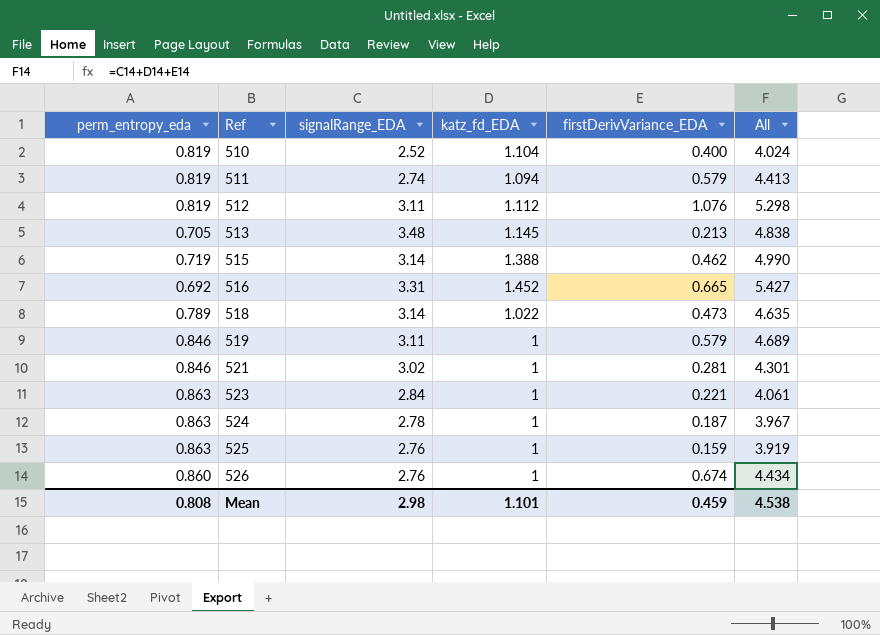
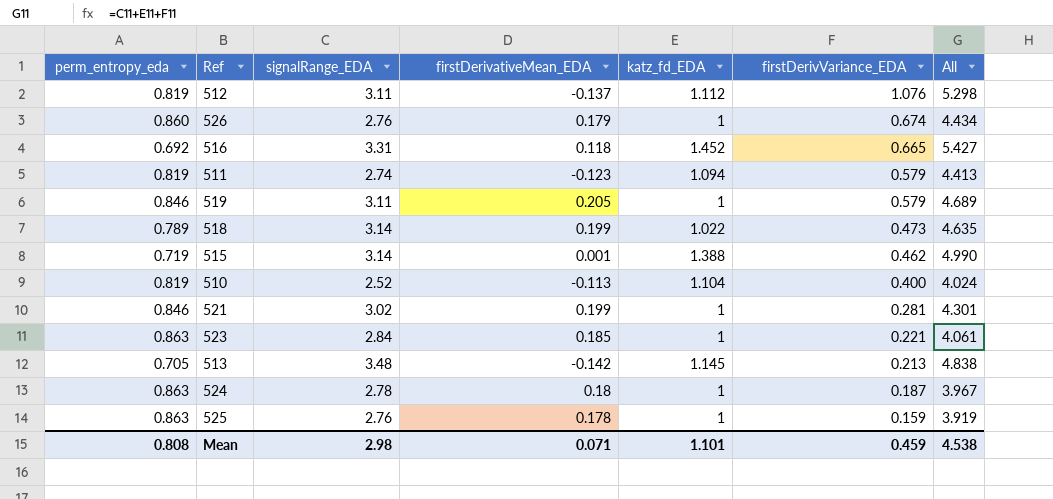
row order: Ref ascending -> firstDerivVariance_EDA descending
column firstDerivativeMean_EDA | position: none -> 4

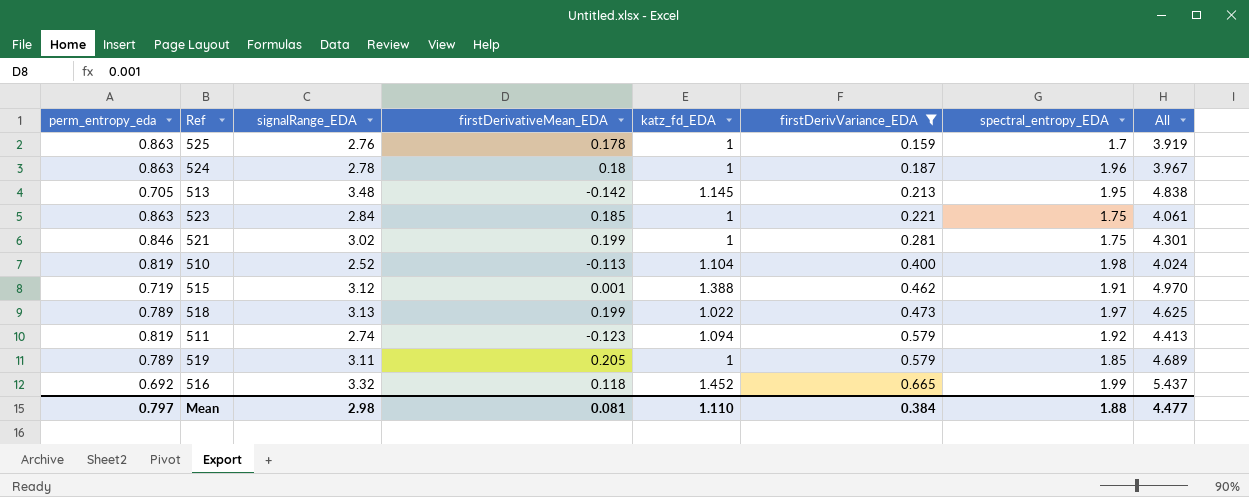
filter: none -> firstDerivVariance_EDA <= 0.665
row order: firstDerivVariance_EDA descending -> firstDerivVariance_EDA ascending
column spectral_entropy_EDA | position: none -> 7
515 | signalRange_EDA: 3.14 -> 3.12
515 | All: 4.990 -> 4.970
518 | signalRange_EDA: 3.14 -> 3.13
518 | All: 4.635 -> 4.625
519 | perm_entropy_eda: 0.846 -> 0.789
516 | signalRange_EDA: 3.31 -> 3.32
516 | All: 5.427 -> 5.437
Mean | perm_entropy_eda: 0.808 -> 0.797
Mean | firstDerivativeMean_EDA: 0.071 -> 0.081
Mean | katz_fd_EDA: 1.101 -> 1.110
Mean | firstDerivVariance_EDA: 0.459 -> 0.384
Mean | All: 4.538 -> 4.477

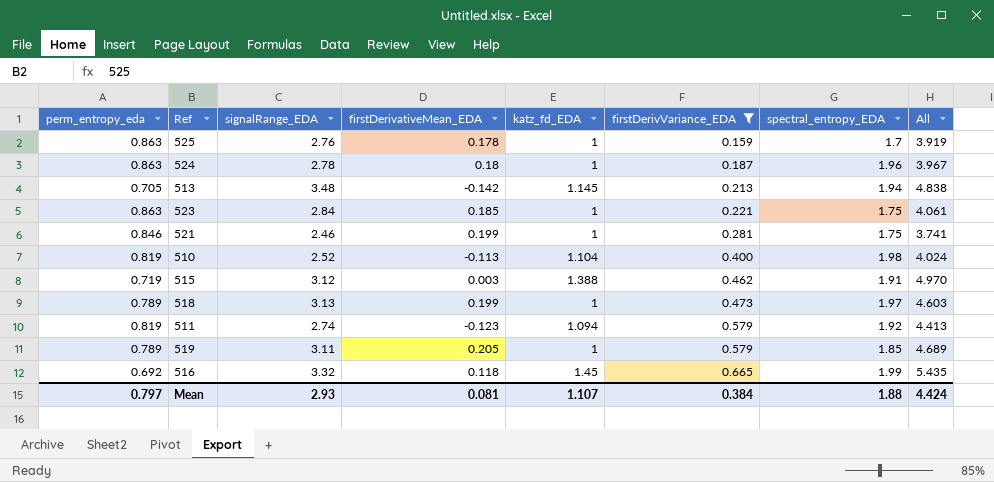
513 | spectral_entropy_EDA: 1.95 -> 1.94
521 | signalRange_EDA: 3.02 -> 2.46
521 | All: 4.301 -> 3.741
515 | firstDerivativeMean_EDA: 0.001 -> 0.003
518 | katz_fd_EDA: 1.022 -> 1
518 | All: 4.625 -> 4.603
516 | katz_fd_EDA: 1.452 -> 1.45
516 | All: 5.437 -> 5.435
Mean | signalRange_EDA: 2.98 -> 2.93
Mean | katz_fd_EDA: 1.110 -> 1.107
Mean | All: 4.477 -> 4.424

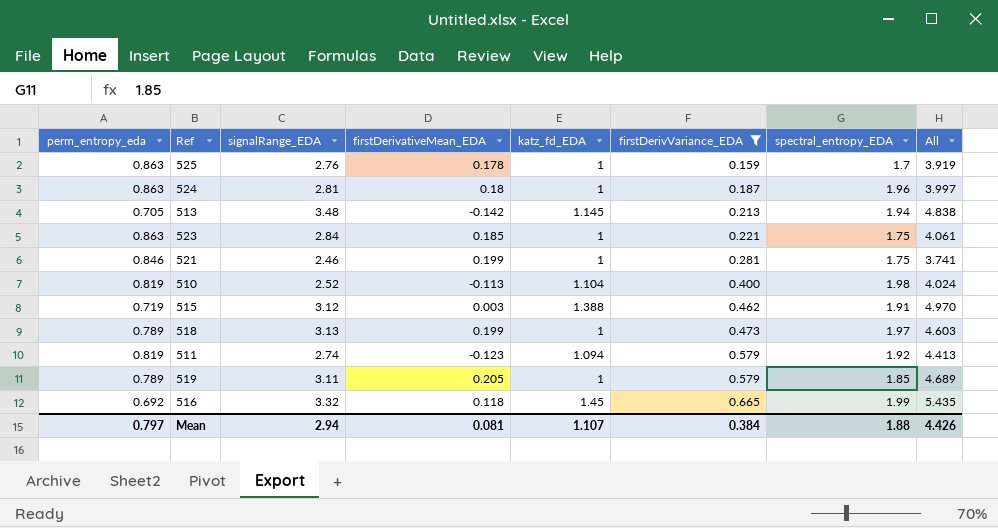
524 | signalRange_EDA: 2.78 -> 2.81
524 | All: 3.967 -> 3.997
Mean | signalRange_EDA: 2.93 -> 2.94
Mean | All: 4.424 -> 4.426

